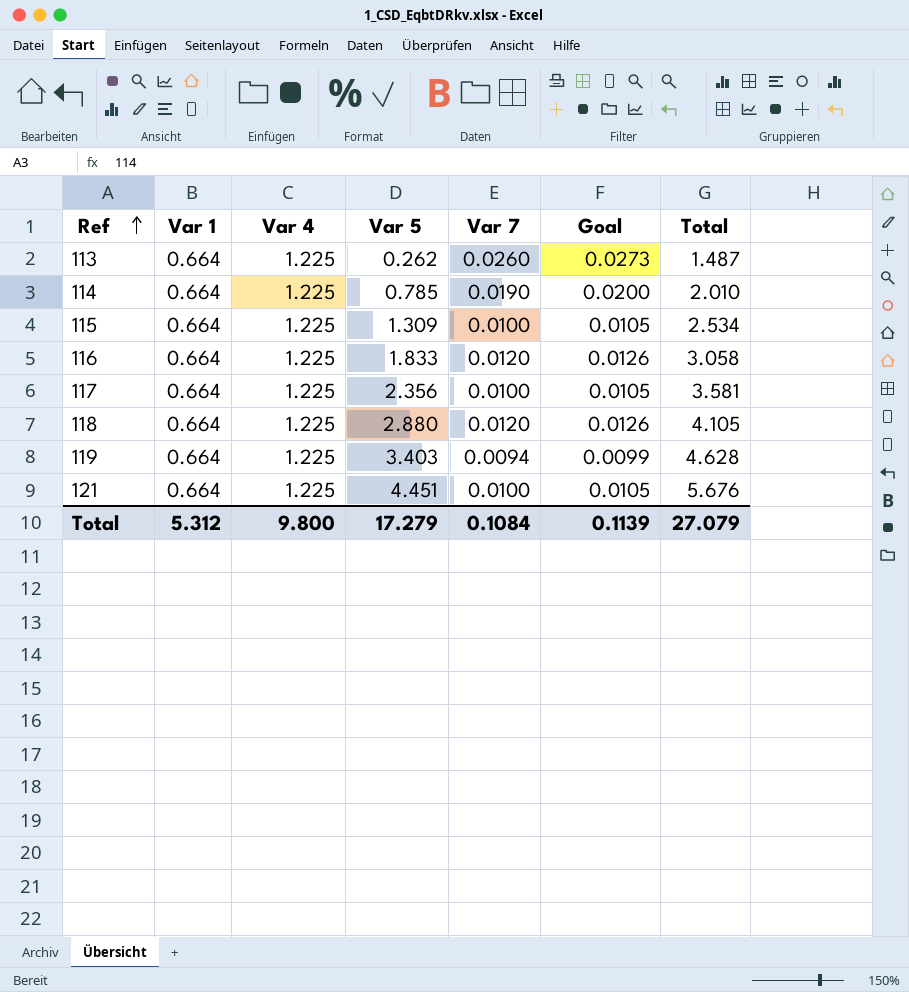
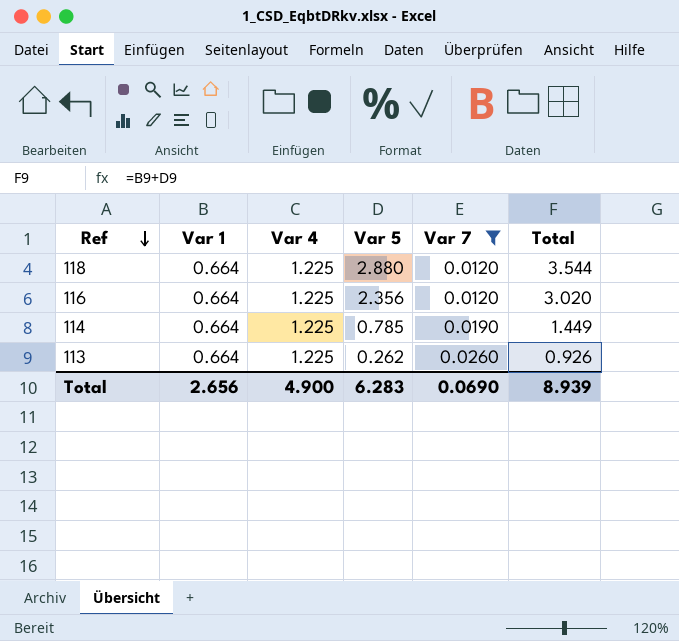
filter: none -> Var 7 >= 0.0120
row order: Ref ascending -> Ref descending
column Goal | formula: [Var 7] * 1.05 -> none
column Total | formula: [Var 4] + [Var 5] -> [Var 1] + [Var 5]
116 | Var 5: 1.833 -> 2.356
Total | Var 1: 5.312 -> 2.656
Total | Var 4: 9.800 -> 4.900
Total | Var 5: 17.279 -> 6.283
Total | Var 7: 0.1084 -> 0.0690
Total | Total: 27.079 -> 8.939

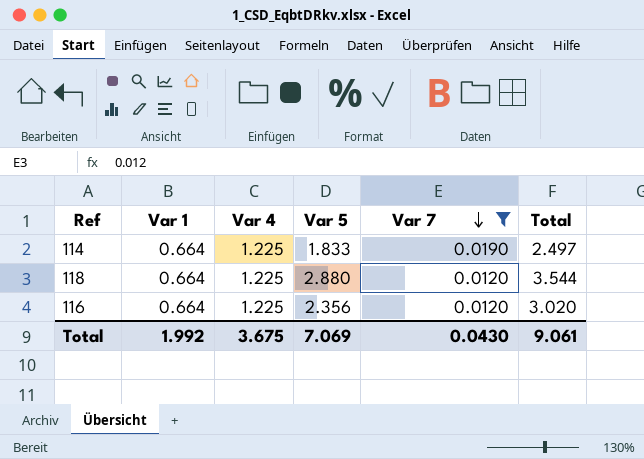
row order: Ref descending -> Var 7 descending
row 113: 0.664 | 1.225 | 0.262 | 0.0260 | 0.926 -> none
114 | Var 5: 0.785 -> 1.833
114 | Total: 1.449 -> 2.497
Total | Var 1: 2.656 -> 1.992
Total | Var 4: 4.900 -> 3.675
Total | Var 5: 6.283 -> 7.069
Total | Var 7: 0.0690 -> 0.0430
Total | Total: 8.939 -> 9.061

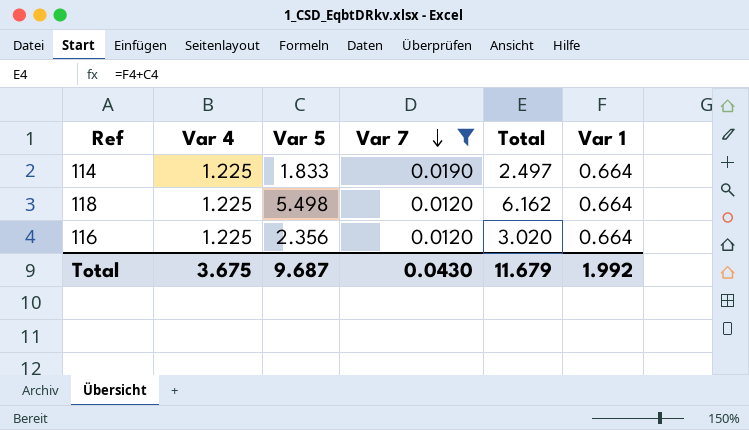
column Var 1 | position: 2 -> 6
118 | Var 5: 2.880 -> 5.498
118 | Total: 3.544 -> 6.162
Total | Var 5: 7.069 -> 9.687
Total | Total: 9.061 -> 11.679

